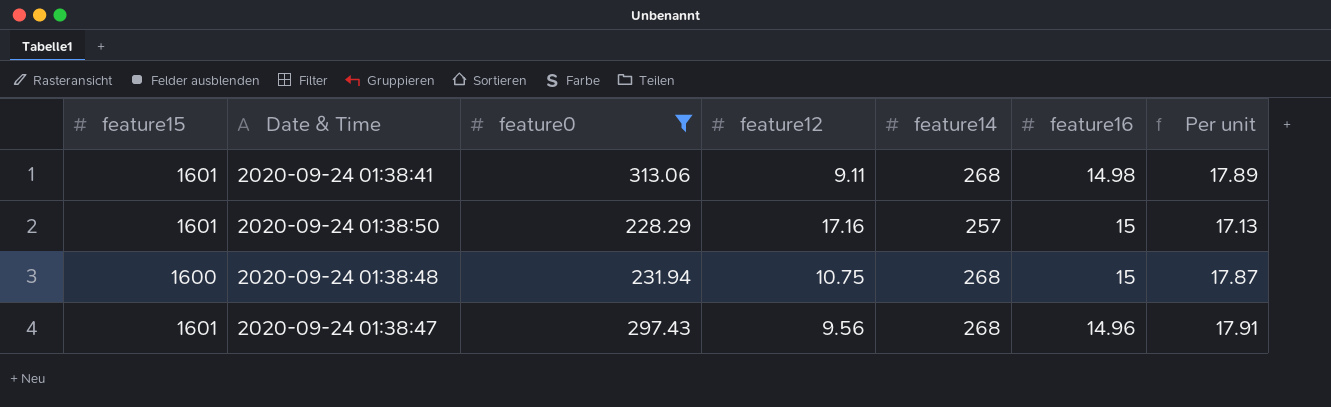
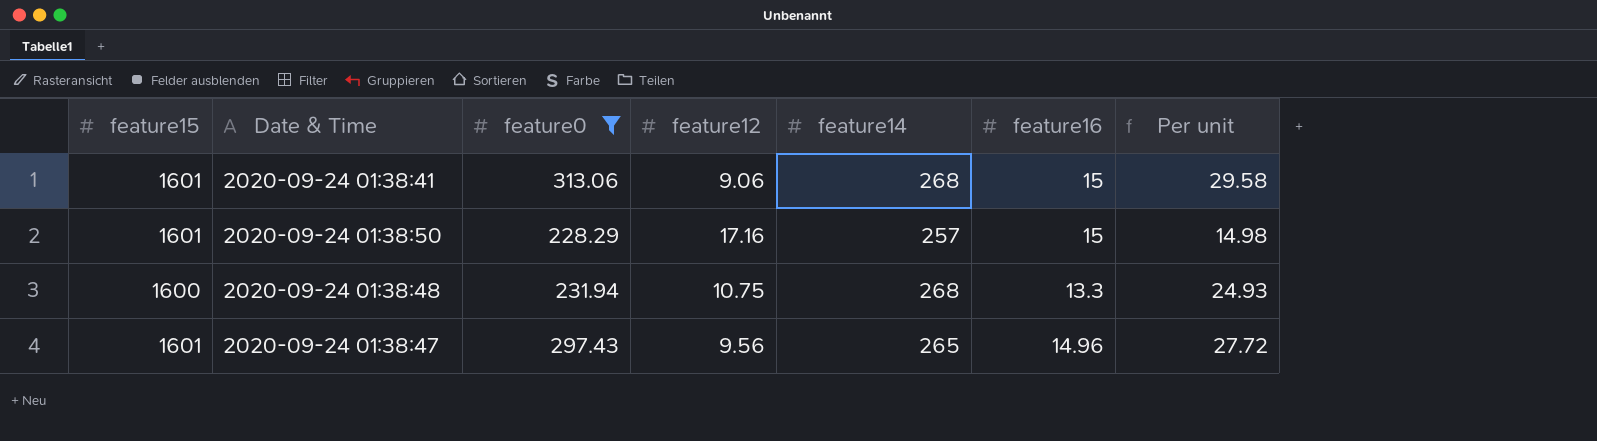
column Per unit | formula: [feature14] / [feature16] -> [feature14] / [feature12]
2020-09-24 01:38:41 | feature12: 9.11 -> 9.06
2020-09-24 01:38:41 | feature16: 14.98 -> 15
2020-09-24 01:38:48 | feature16: 15 -> 13.3
2020-09-24 01:38:47 | feature14: 268 -> 265

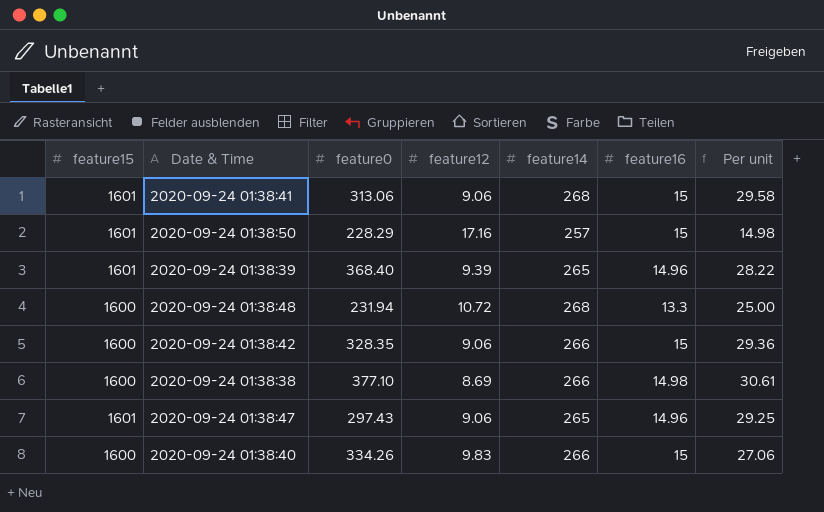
filter: feature0 <= 313.06 -> none
2020-09-24 01:38:48 | feature12: 10.75 -> 10.72
2020-09-24 01:38:48 | Per unit: 24.93 -> 25.00
2020-09-24 01:38:47 | feature12: 9.56 -> 9.06
2020-09-24 01:38:47 | Per unit: 27.72 -> 29.25

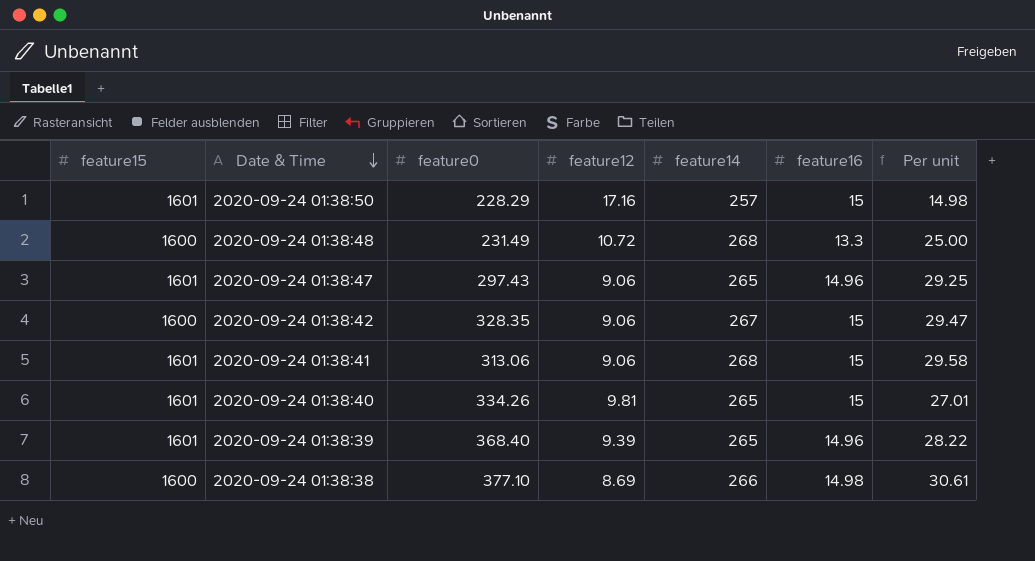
row order: none -> Date & Time descending
2020-09-24 01:38:48 | feature0: 231.94 -> 231.49
2020-09-24 01:38:42 | feature14: 266 -> 267
2020-09-24 01:38:42 | Per unit: 29.36 -> 29.47
2020-09-24 01:38:40 | feature15: 1600 -> 1601
2020-09-24 01:38:40 | feature12: 9.83 -> 9.81
2020-09-24 01:38:40 | feature14: 266 -> 265
2020-09-24 01:38:40 | Per unit: 27.06 -> 27.01

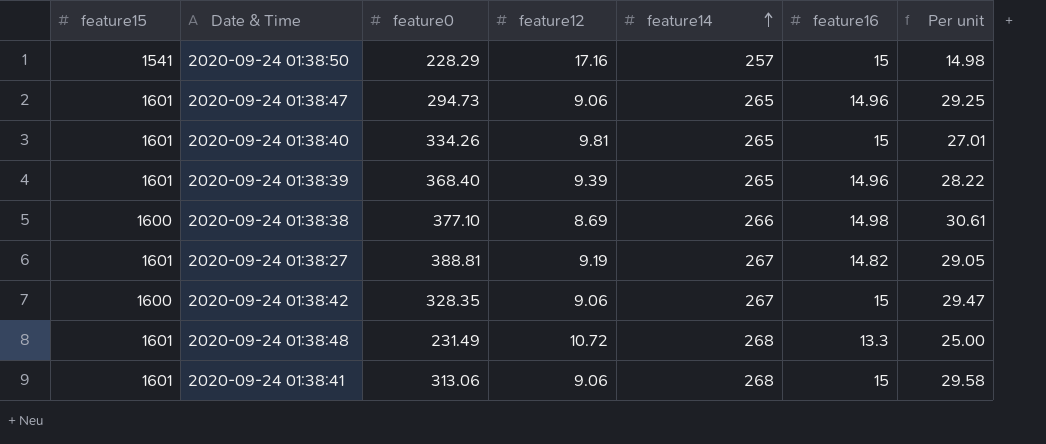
row order: Date & Time descending -> feature14 ascending
2020-09-24 01:38:50 | feature15: 1601 -> 1541
2020-09-24 01:38:47 | feature0: 297.43 -> 294.73
row 2020-09-24 01:38:27: none -> 1601 | 388.81 | 9.19 | 267 | 14.82 | 29.05
2020-09-24 01:38:48 | feature15: 1600 -> 1601

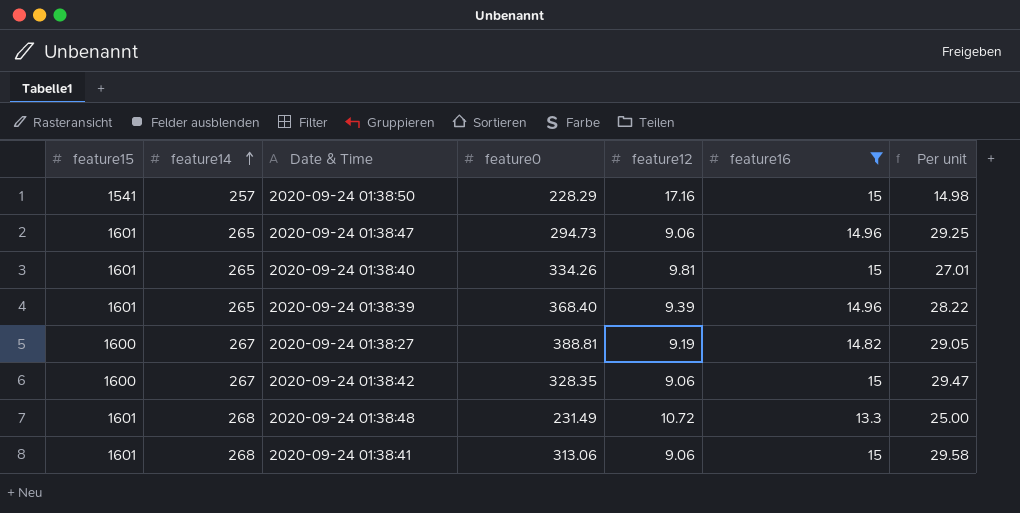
filter: none -> feature16 != 14.98
column feature14 | position: 5 -> 2
2020-09-24 01:38:27 | feature15: 1601 -> 1600

